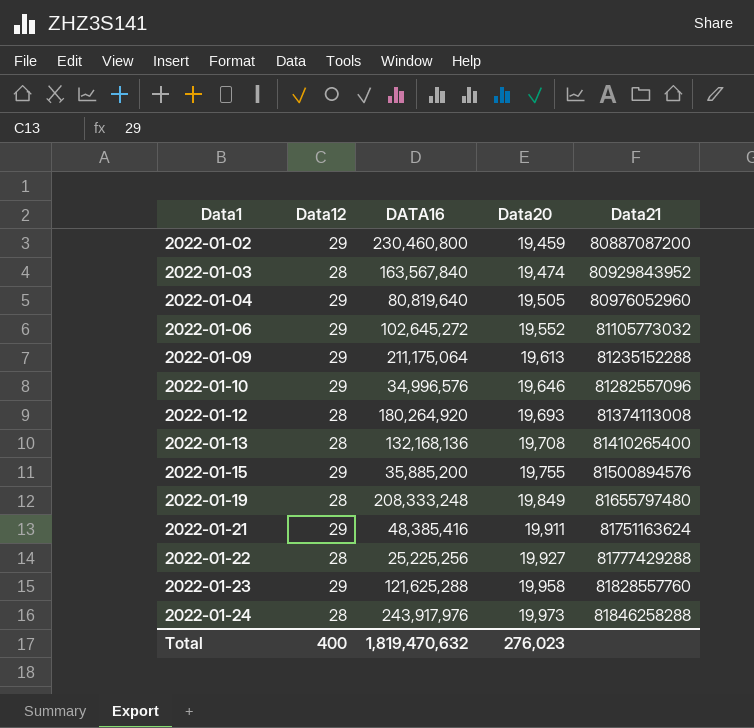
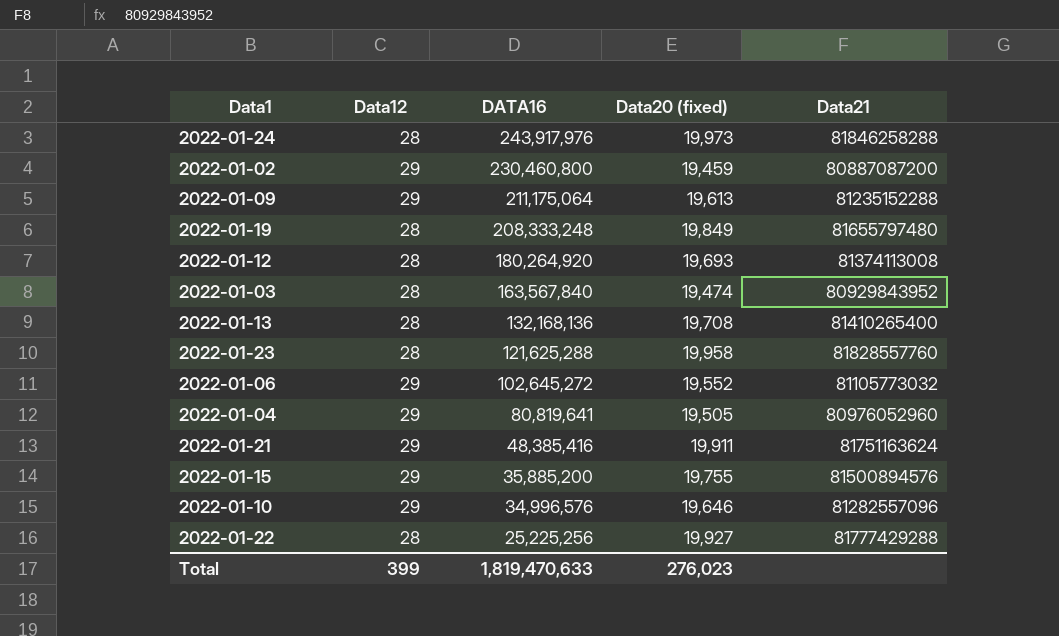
row order: Data1 ascending -> DATA16 descending
column name: Data20 -> Data20 (fixed)
2022-01-23 | Data12: 29 -> 28
2022-01-04 | DATA16: 80,819,640 -> 80,819,641
Total | Data12: 400 -> 399
Total | DATA16: 1,819,470,632 -> 1,819,470,633

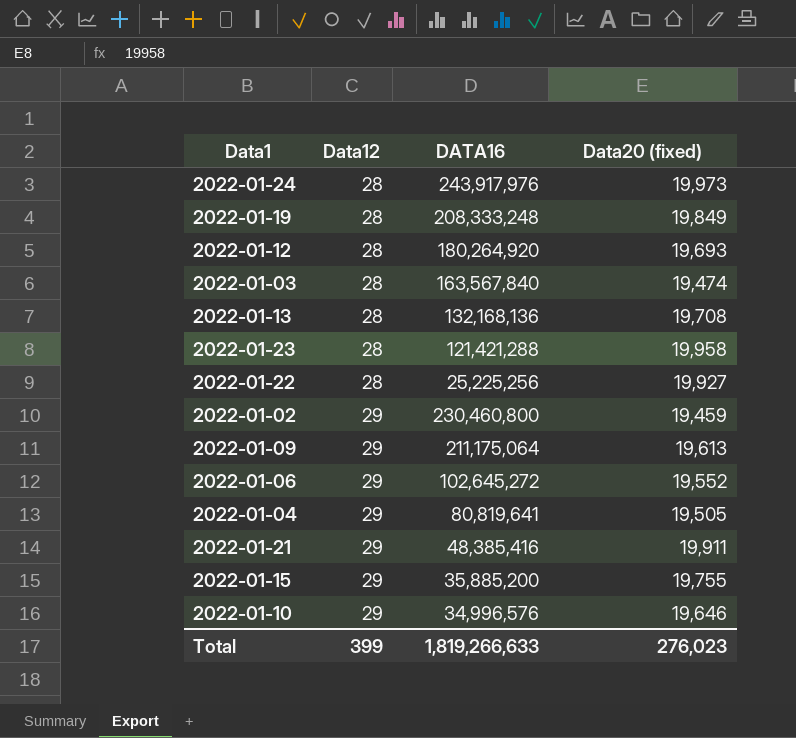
row order: DATA16 descending -> Data12 ascending
column Data21 | position: 5 -> none
2022-01-23 | DATA16: 121,625,288 -> 121,421,288
Total | DATA16: 1,819,470,633 -> 1,819,266,633

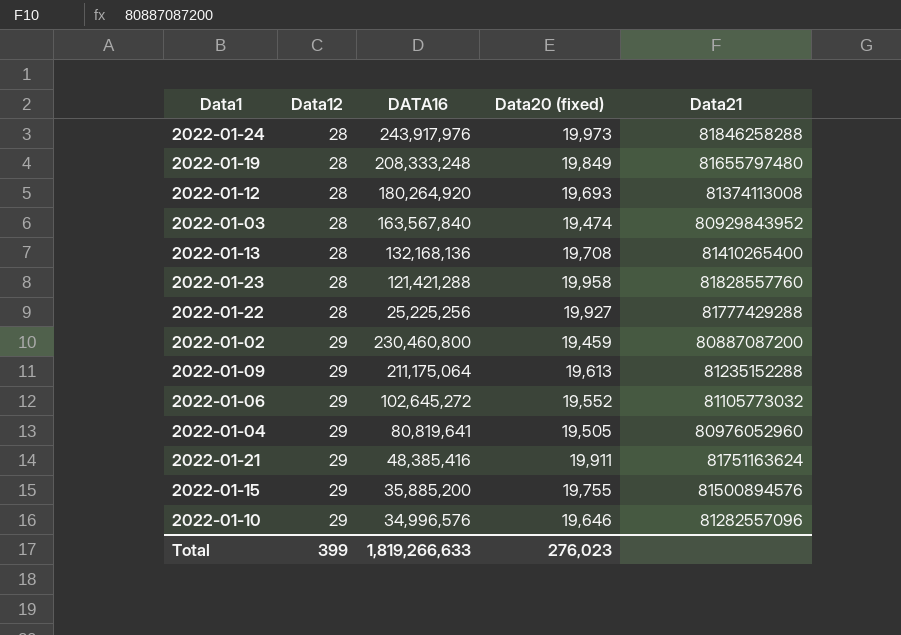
column Data21 | position: none -> 5

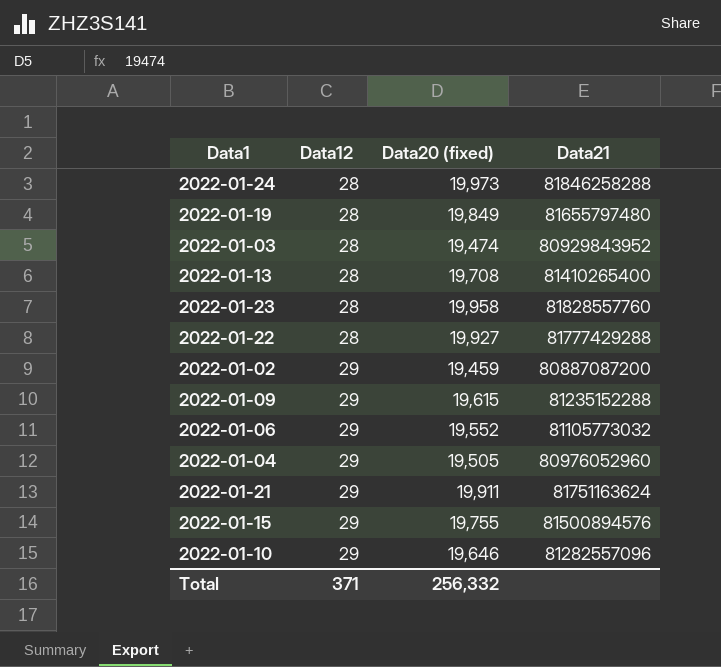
column DATA16 | position: 3 -> none
row 2022-01-12: 28 | 180,264,920 | 19,693 | 81374113008 -> none
2022-01-09 | Data20 (fixed): 19,613 -> 19,615
Total | Data12: 399 -> 371
Total | Data20 (fixed): 276,023 -> 256,332

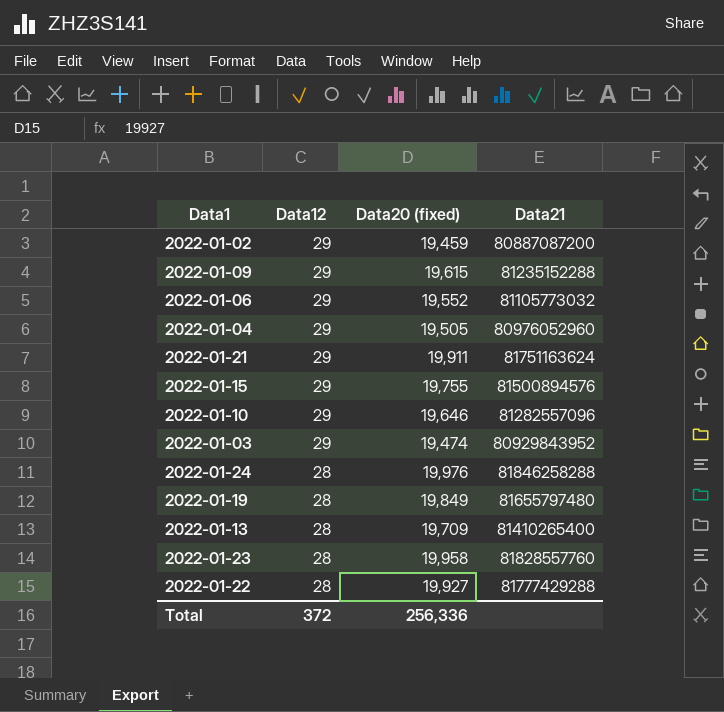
row order: Data12 ascending -> Data12 descending
2022-01-03 | Data12: 28 -> 29
2022-01-24 | Data20 (fixed): 19,973 -> 19,976
2022-01-13 | Data20 (fixed): 19,708 -> 19,709
Total | Data12: 371 -> 372
Total | Data20 (fixed): 256,332 -> 256,336

